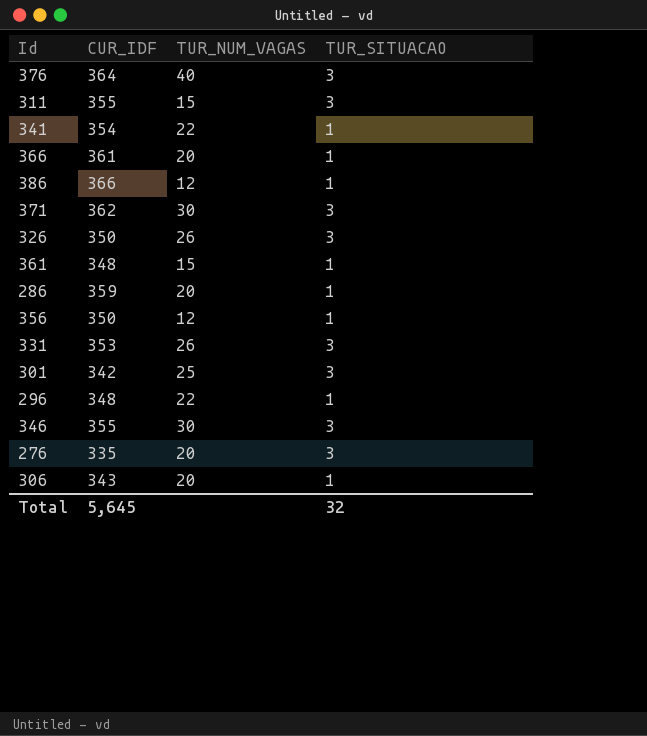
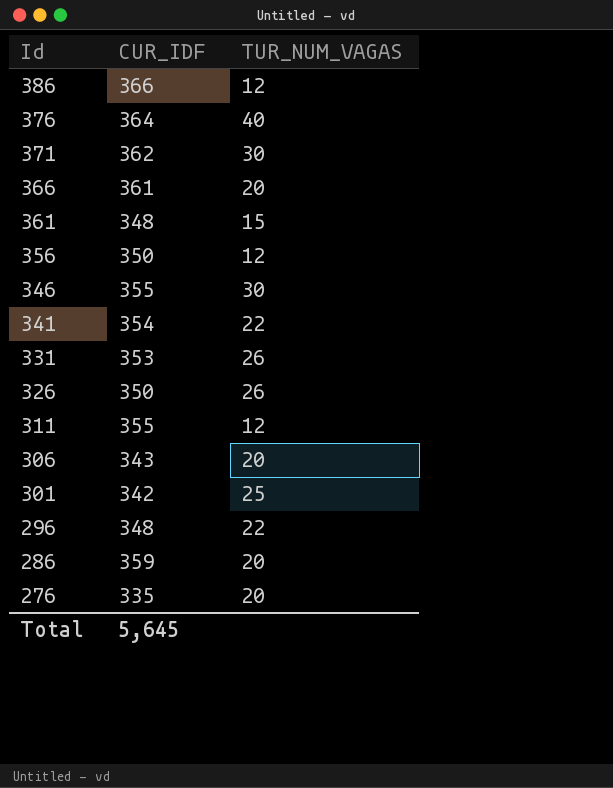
row order: none -> Id descending
column TUR_SITUACAO | position: 4 -> none
311 | TUR_NUM_VAGAS: 15 -> 12

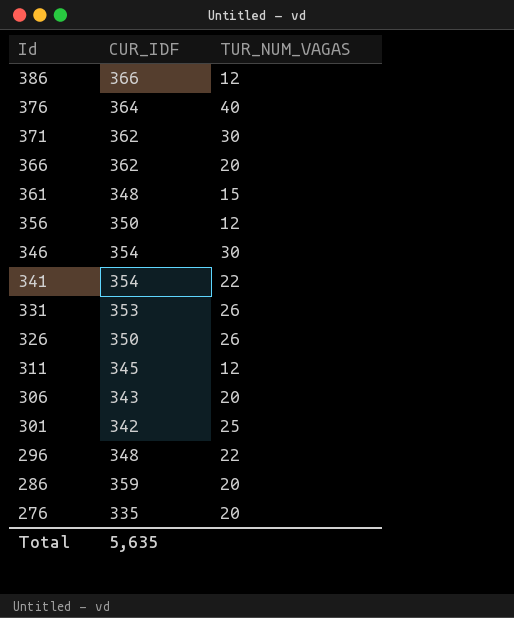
366 | CUR_IDF: 361 -> 362
346 | CUR_IDF: 355 -> 354
311 | CUR_IDF: 355 -> 345
Total | CUR_IDF: 5,645 -> 5,635

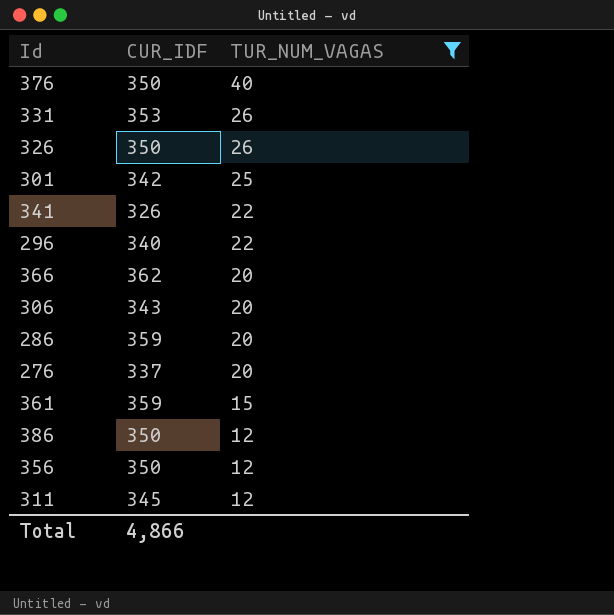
filter: none -> TUR_NUM_VAGAS != 30
row order: Id descending -> TUR_NUM_VAGAS descending
376 | CUR_IDF: 364 -> 350
341 | CUR_IDF: 354 -> 326
296 | CUR_IDF: 348 -> 340
276 | CUR_IDF: 335 -> 337
361 | CUR_IDF: 348 -> 359
386 | CUR_IDF: 366 -> 350
Total | CUR_IDF: 5,635 -> 4,866

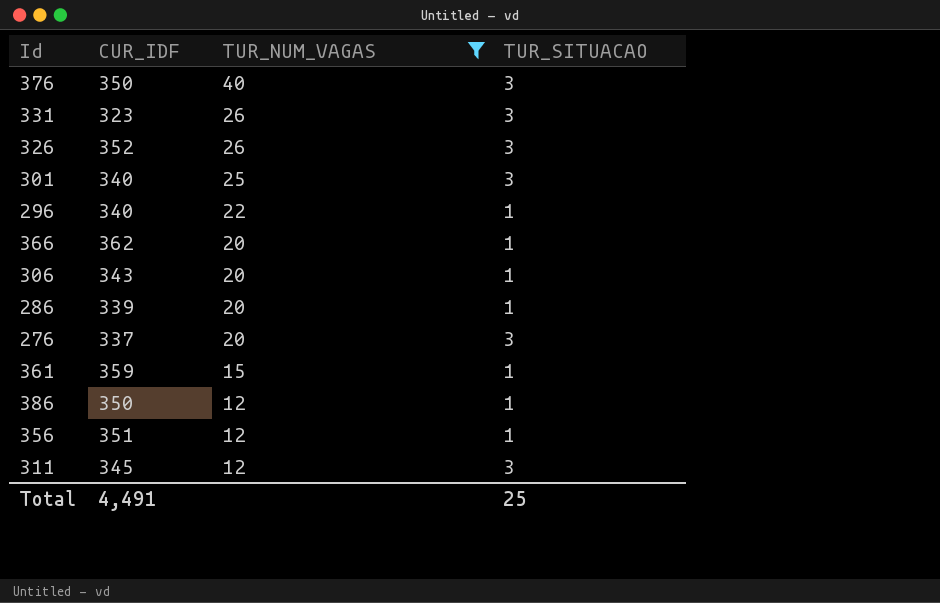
column TUR_SITUACAO | position: none -> 4
row 341: 326 | 22 -> none
331 | CUR_IDF: 353 -> 323
326 | CUR_IDF: 350 -> 352
301 | CUR_IDF: 342 -> 340
286 | CUR_IDF: 359 -> 339
356 | CUR_IDF: 350 -> 351
Total | CUR_IDF: 4,866 -> 4,491

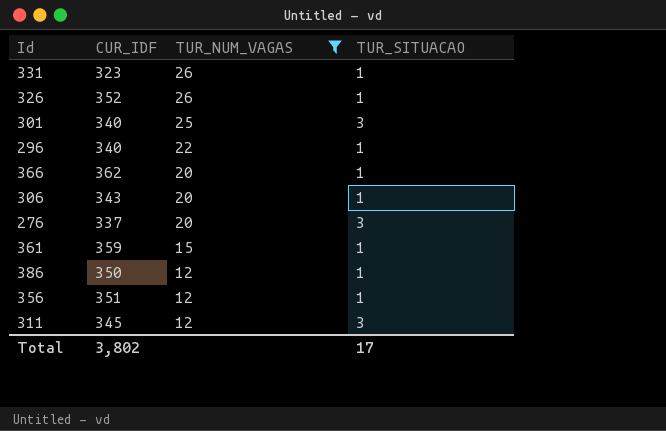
row 376: 350 | 40 | 3 -> none
row 286: 339 | 20 | 1 -> none
331 | TUR_SITUACAO: 3 -> 1
326 | TUR_SITUACAO: 3 -> 1
Total | CUR_IDF: 4,491 -> 3,802
Total | TUR_SITUACAO: 25 -> 17

